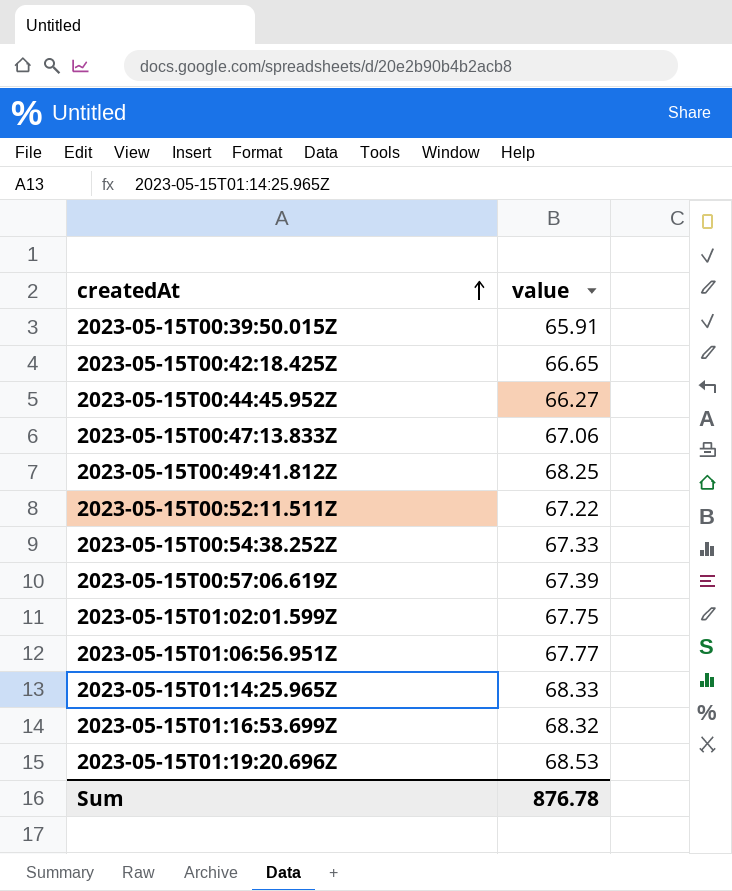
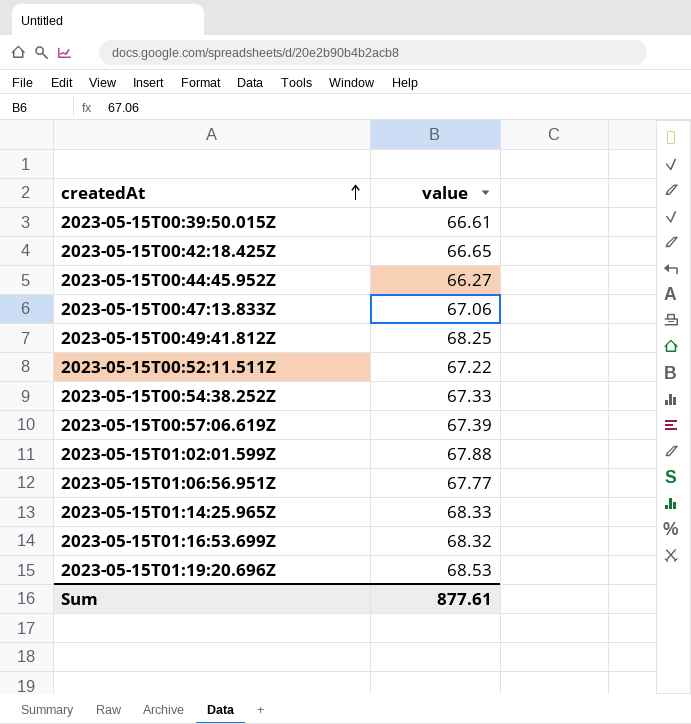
2023-05-15T00:39:50.015Z | value: 65.91 -> 66.61
2023-05-15T01:02:01.599Z | value: 67.75 -> 67.88
Sum | value: 876.78 -> 877.61

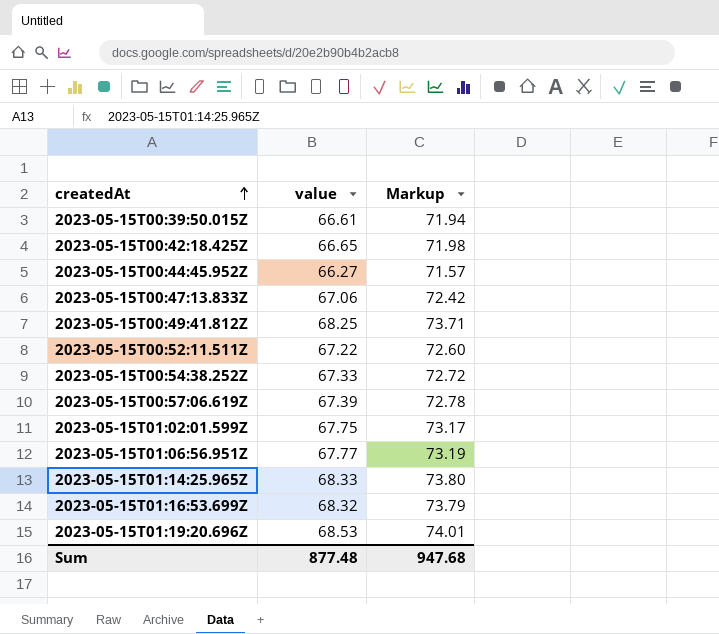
column Markup | formula: none -> [value] * 1.08
2023-05-15T01:02:01.599Z | value: 67.88 -> 67.75
Sum | value: 877.61 -> 877.48

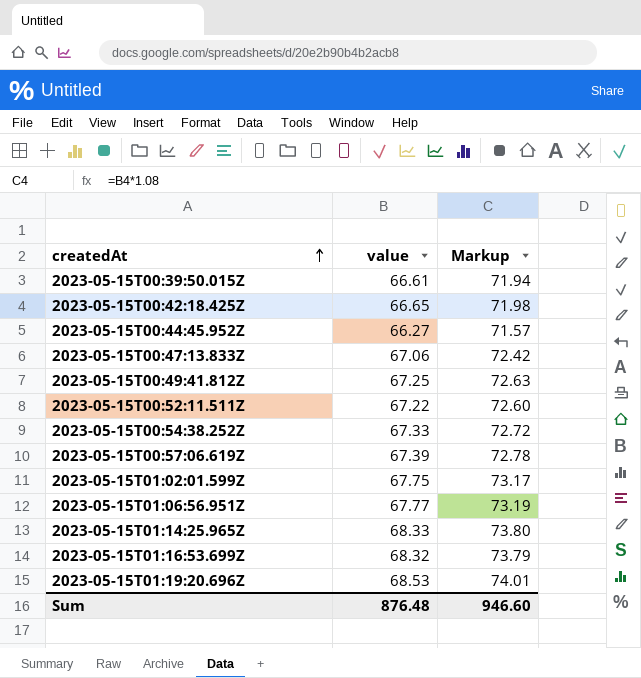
2023-05-15T00:49:41.812Z | value: 68.25 -> 67.25
2023-05-15T00:49:41.812Z | Markup: 73.71 -> 72.63
Sum | value: 877.48 -> 876.48
Sum | Markup: 947.68 -> 946.60

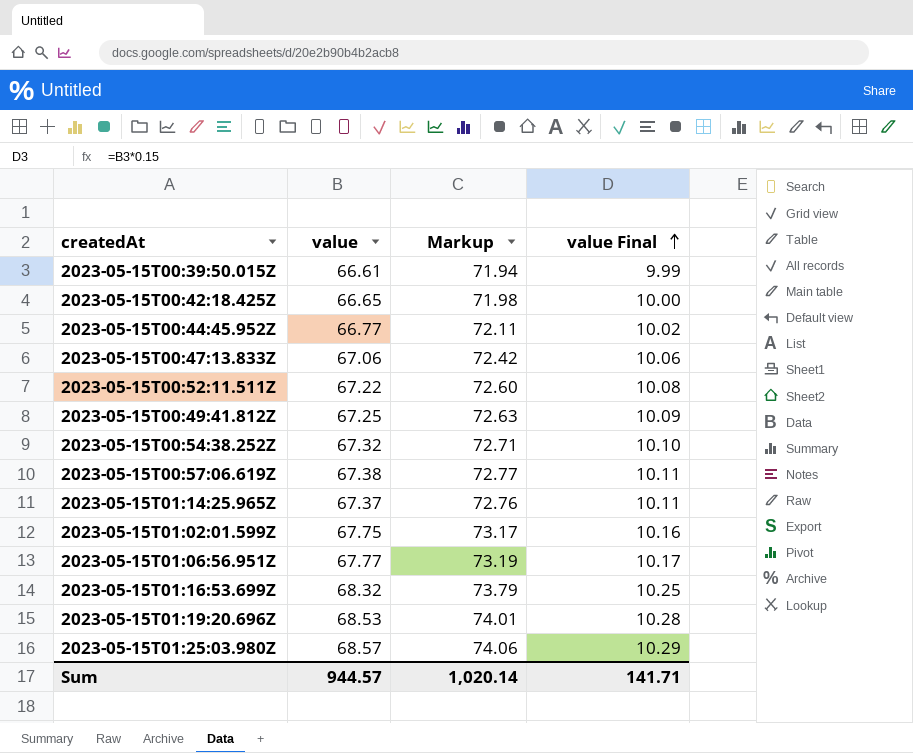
row order: createdAt ascending -> value Final ascending
column value Final | formula: none -> [value] * 0.15
2023-05-15T00:44:45.952Z | value: 66.27 -> 66.77
2023-05-15T00:44:45.952Z | Markup: 71.57 -> 72.11
2023-05-15T00:54:38.252Z | value: 67.33 -> 67.32
2023-05-15T00:54:38.252Z | Markup: 72.72 -> 72.71
2023-05-15T00:57:06.619Z | value: 67.39 -> 67.38
2023-05-15T00:57:06.619Z | Markup: 72.78 -> 72.77
2023-05-15T01:14:25.965Z | value: 68.33 -> 67.37
2023-05-15T01:14:25.965Z | Markup: 73.80 -> 72.76
row 2023-05-15T01:25:03.980Z: none -> 68.57 | 74.06 | 10.29
Sum | value: 876.48 -> 944.57
Sum | Markup: 946.60 -> 1,020.14

